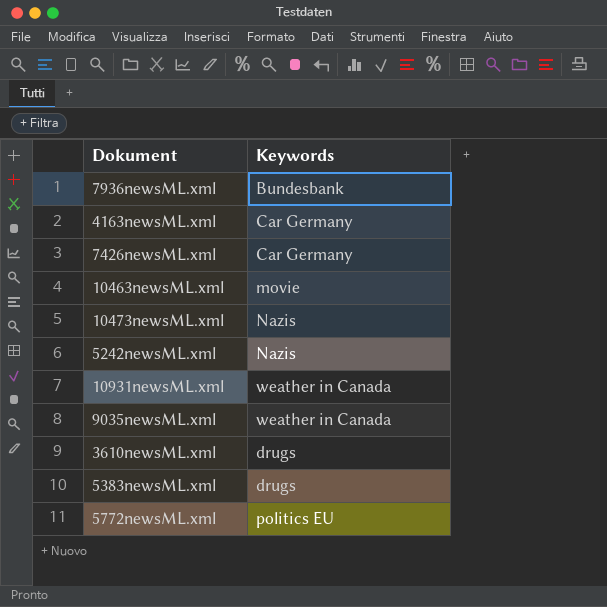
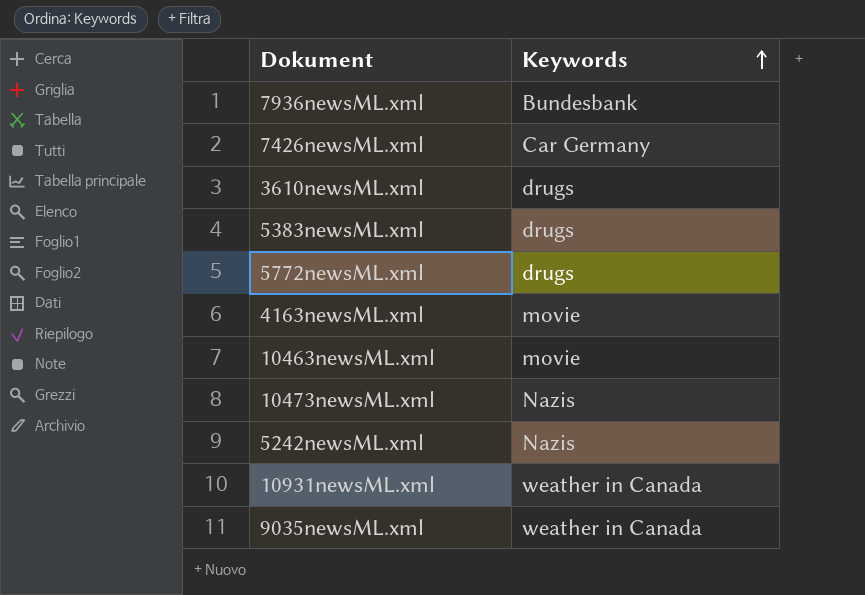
row order: none -> Keywords ascending
5772newsML.xml | Keywords: politics EU -> drugs
4163newsML.xml | Keywords: Car Germany -> movie

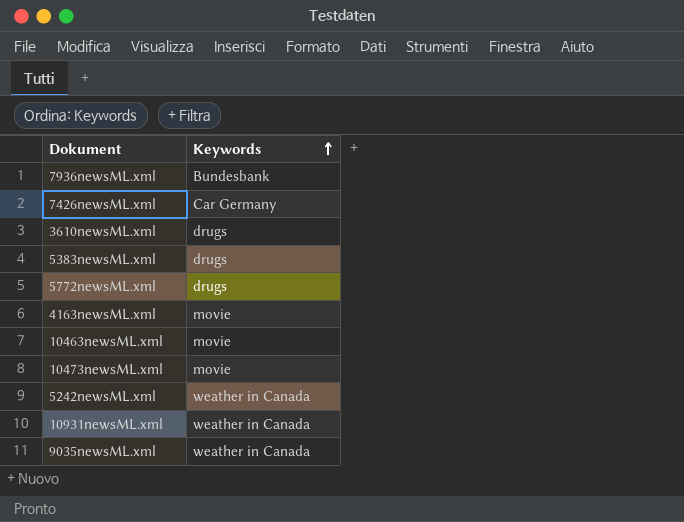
10473newsML.xml | Keywords: Nazis -> movie
5242newsML.xml | Keywords: Nazis -> weather in Canada

